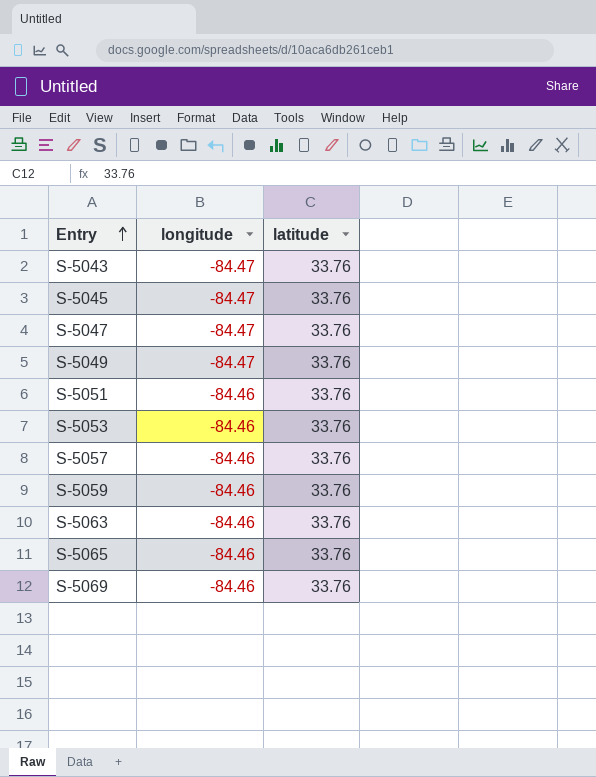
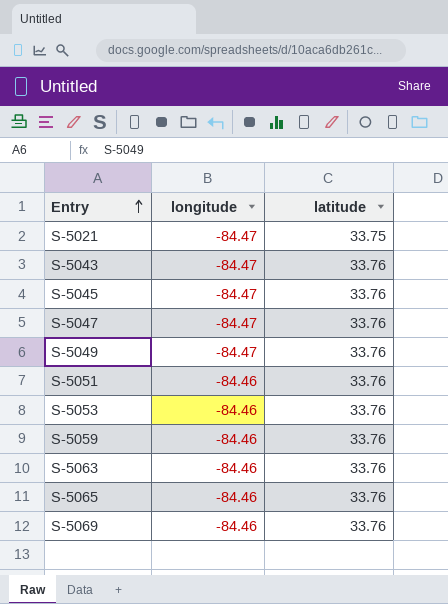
row S-5057: -84.46 | 33.76 -> none
row S-5021: none -> -84.47 | 33.75

